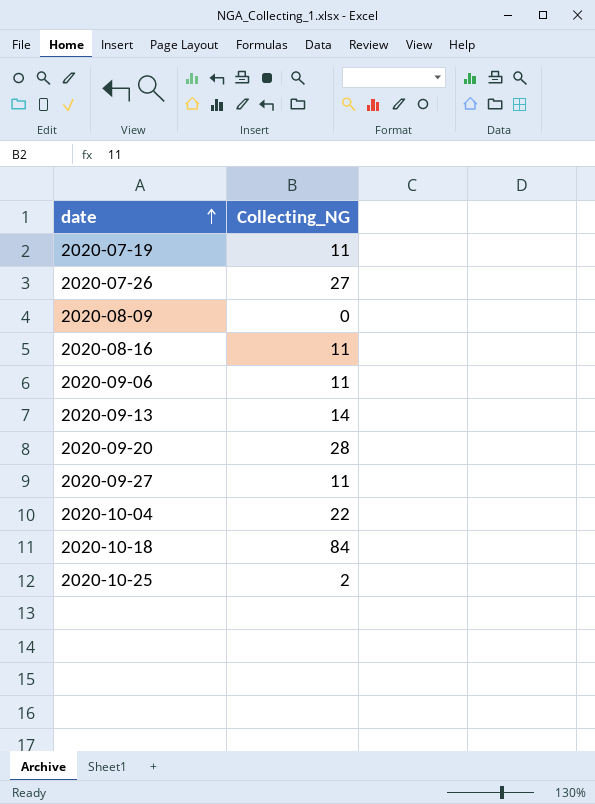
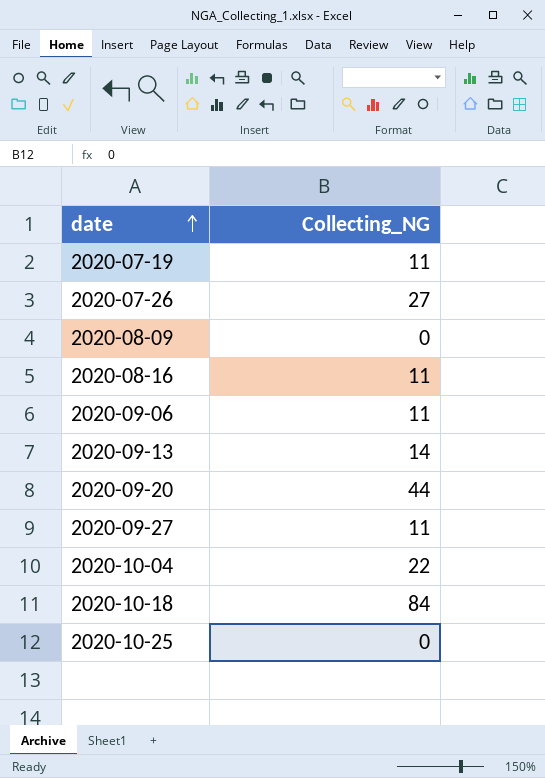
2020-09-20 | Collecting_NG: 28 -> 44
2020-10-25 | Collecting_NG: 2 -> 0

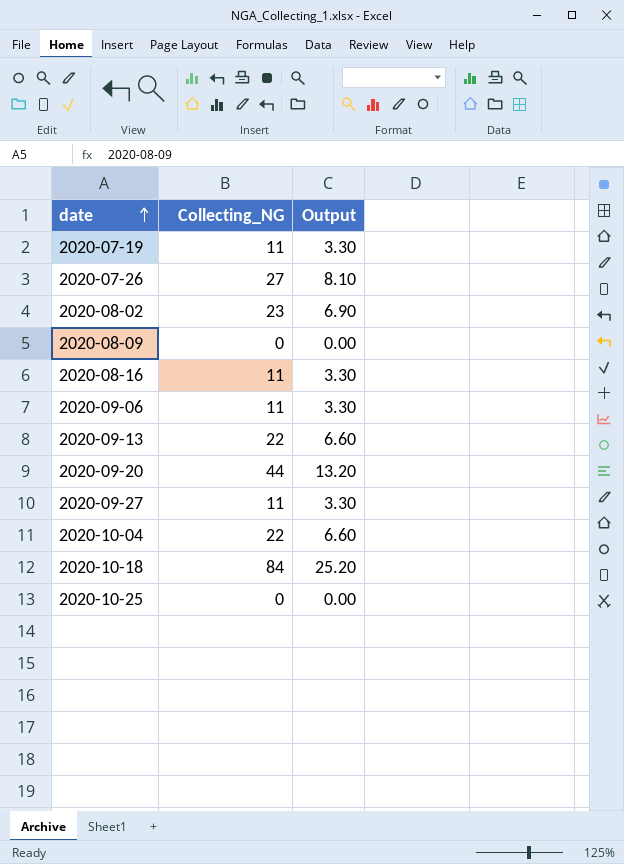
column Output | formula: none -> [Collecting_NG] * 0.3
row 2020-08-02: none -> 23 | 6.90
2020-09-13 | Collecting_NG: 14 -> 22

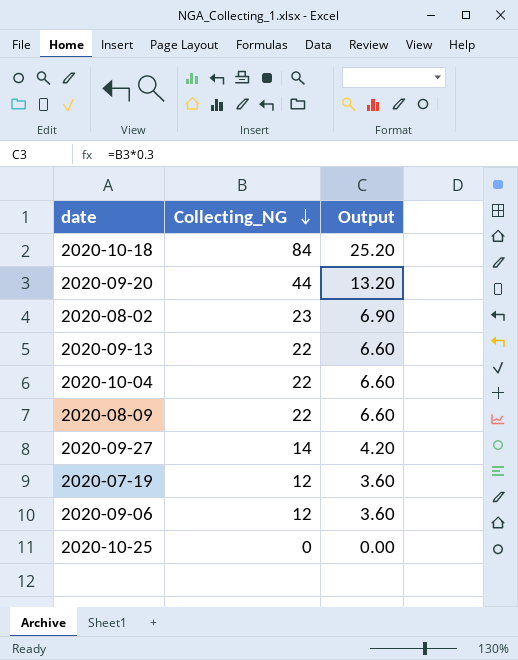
row order: date ascending -> Collecting_NG descending
row 2020-07-26: 27 | 8.10 -> none
row 2020-08-16: 11 | 3.30 -> none
2020-08-09 | Collecting_NG: 0 -> 22
2020-08-09 | Output: 0.00 -> 6.60
2020-09-27 | Collecting_NG: 11 -> 14
2020-09-27 | Output: 3.30 -> 4.20
2020-07-19 | Collecting_NG: 11 -> 12
2020-07-19 | Output: 3.30 -> 3.60
2020-09-06 | Collecting_NG: 11 -> 12
2020-09-06 | Output: 3.30 -> 3.60

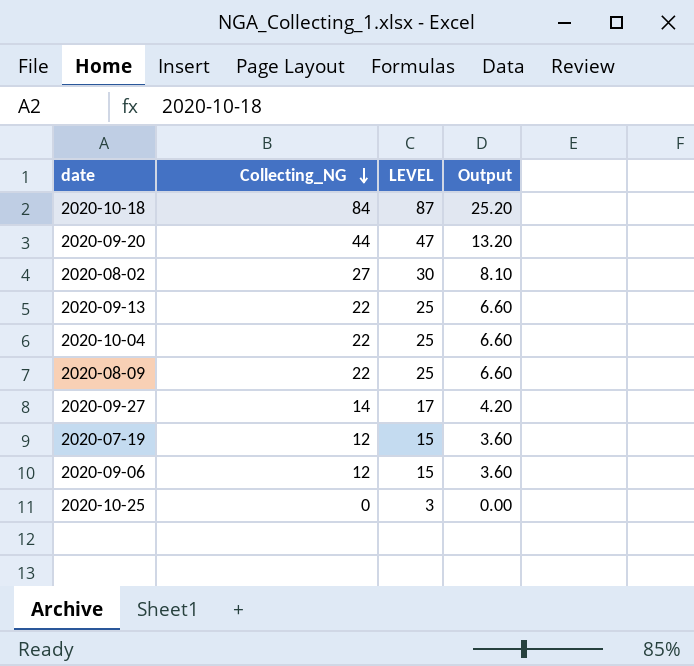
column LEVEL | formula: none -> [Collecting_NG] + 3
2020-08-02 | Collecting_NG: 23 -> 27
2020-08-02 | Output: 6.90 -> 8.10

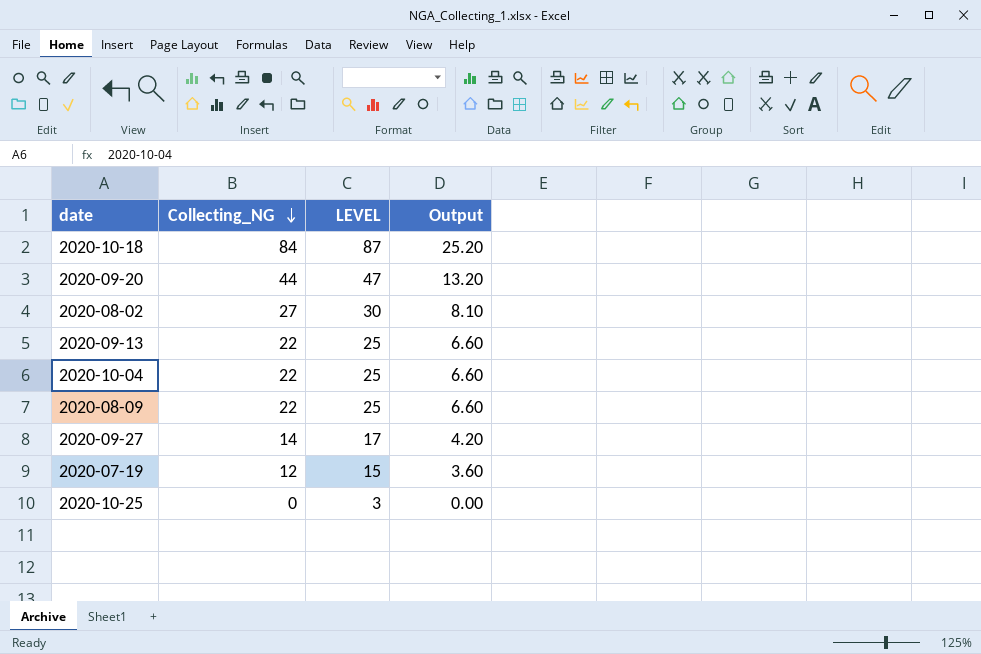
row 2020-09-06: 12 | 15 | 3.60 -> none

